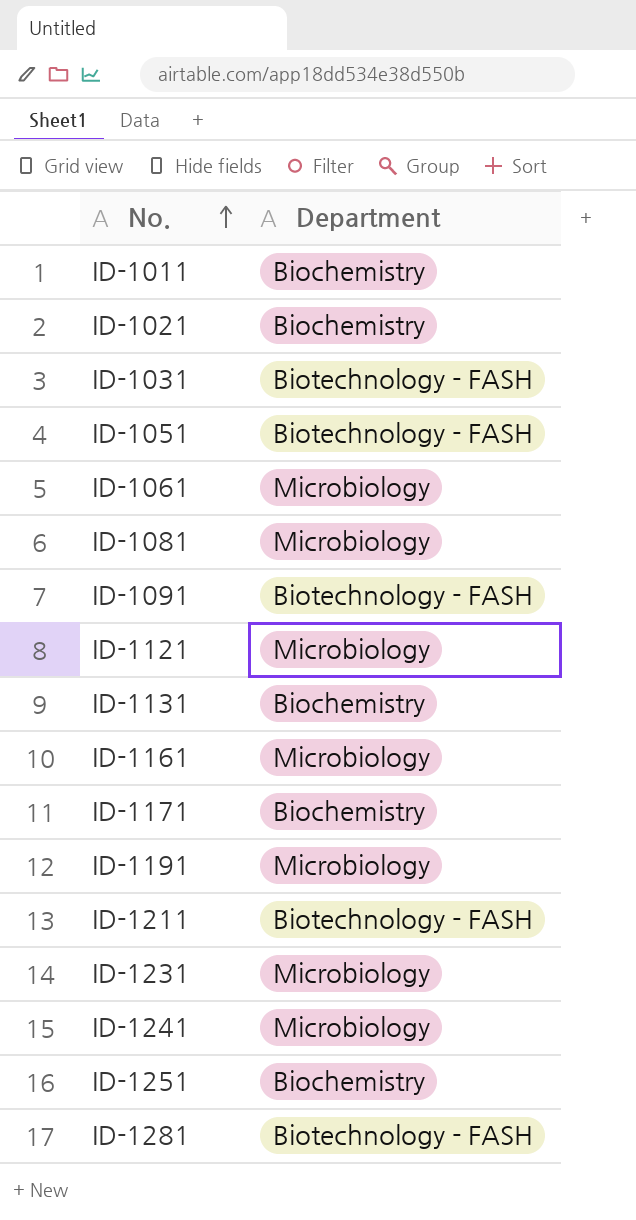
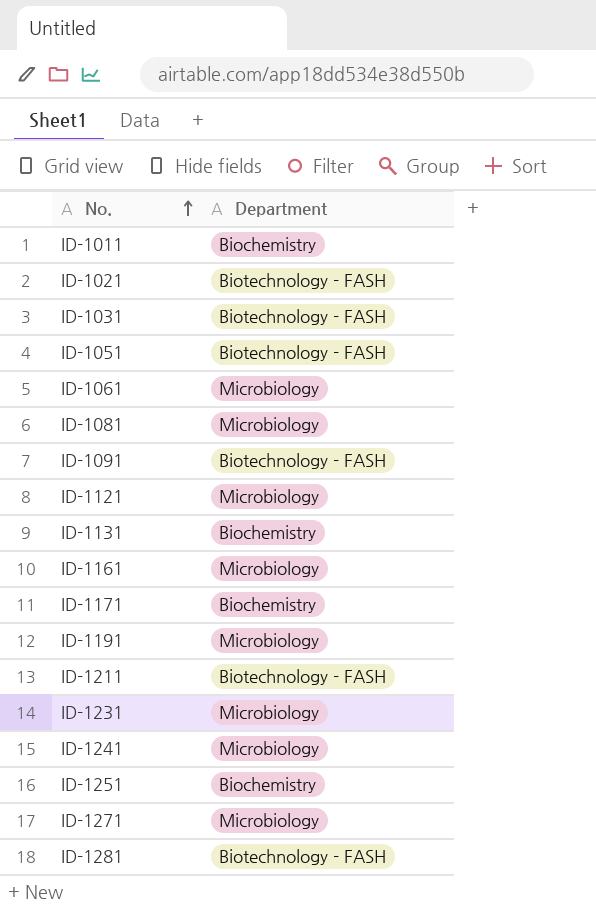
ID-1021 | Department: Biochemistry -> Biotechnology - FASH
row ID-1271: none -> Microbiology

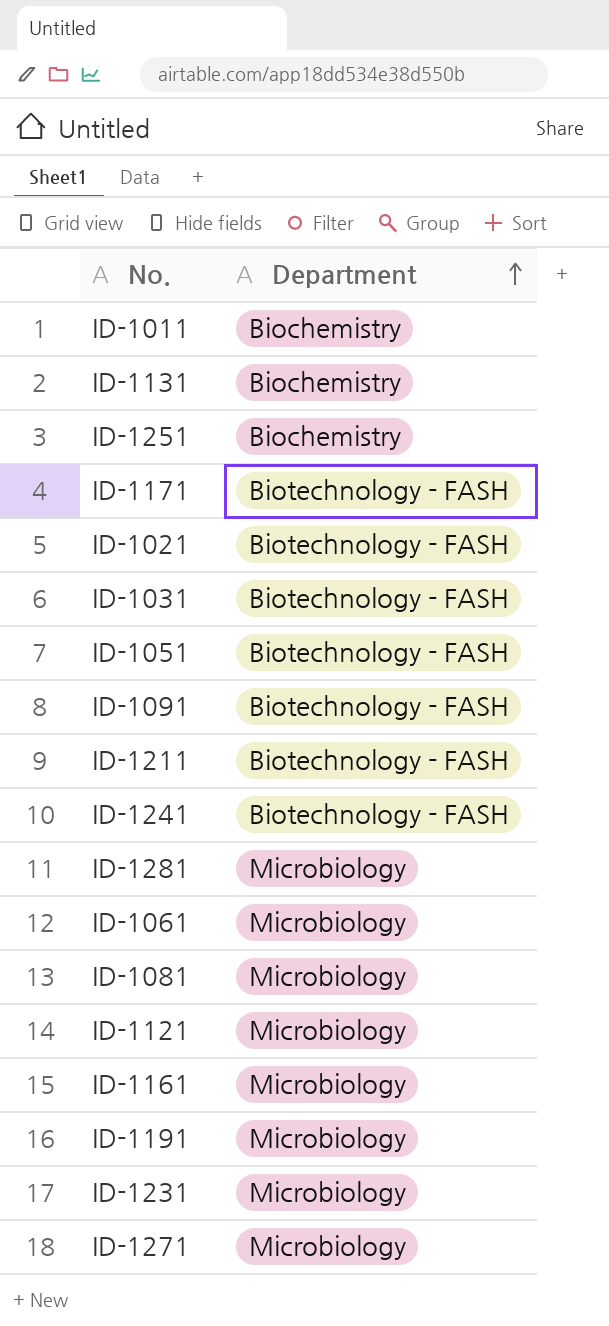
row order: No. ascending -> Department ascending
ID-1171 | Department: Biochemistry -> Biotechnology - FASH
ID-1241 | Department: Microbiology -> Biotechnology - FASH
ID-1281 | Department: Biotechnology - FASH -> Microbiology

